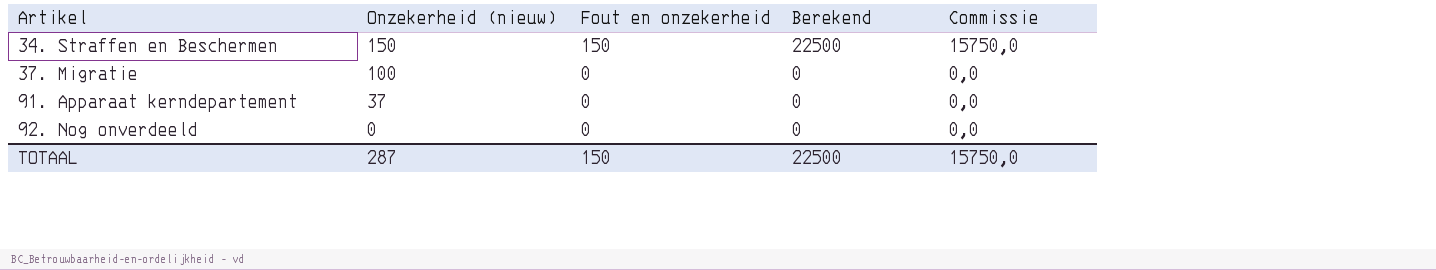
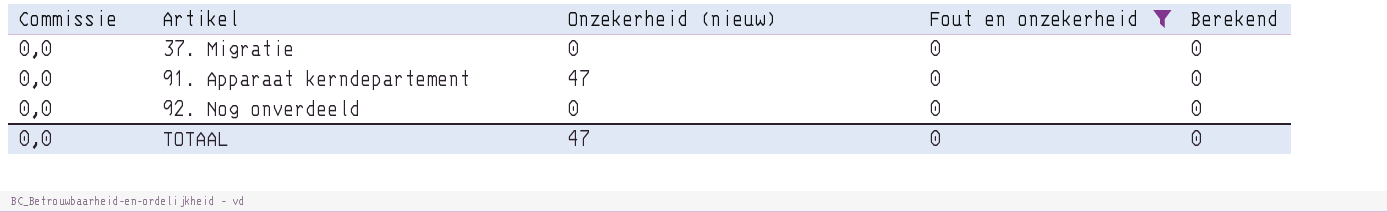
filter: none -> Fout en onzekerheid = 0
column Commissie | position: 5 -> 1
37. Migratie | Onzekerheid (nieuw): 100 -> 0
91. Apparaat kerndepartement | Onzekerheid (nieuw): 37 -> 47
TOTAAL | Commissie: 15750,0 -> 0,0
TOTAAL | Onzekerheid (nieuw): 287 -> 47
TOTAAL | Fout en onzekerheid: 150 -> 0
TOTAAL | Berekend: 22500 -> 0

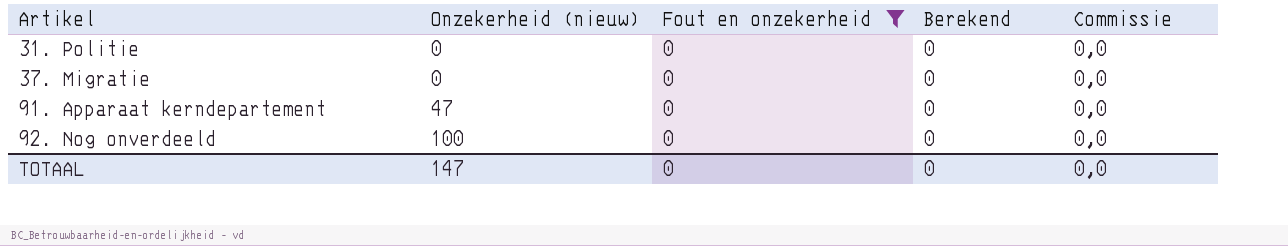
column Commissie | position: 1 -> 5
row 31. Politie: none -> 0 | 0 | 0 | 0,0
92. Nog onverdeeld | Onzekerheid (nieuw): 0 -> 100
TOTAAL | Onzekerheid (nieuw): 47 -> 147

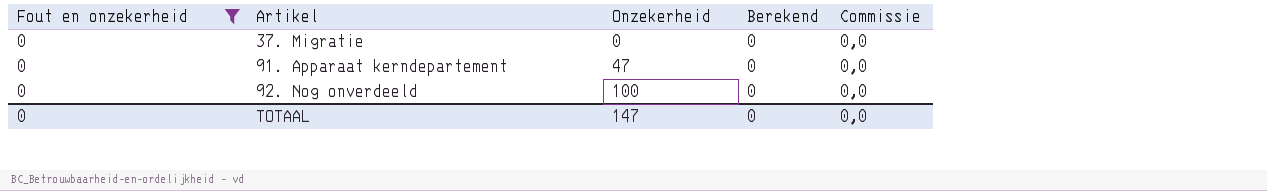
column Fout en onzekerheid | position: 3 -> 1
column name: Onzekerheid (nieuw) -> Onzekerheid
row 31. Politie: 0 | 0 | 0 | 0,0 -> none

